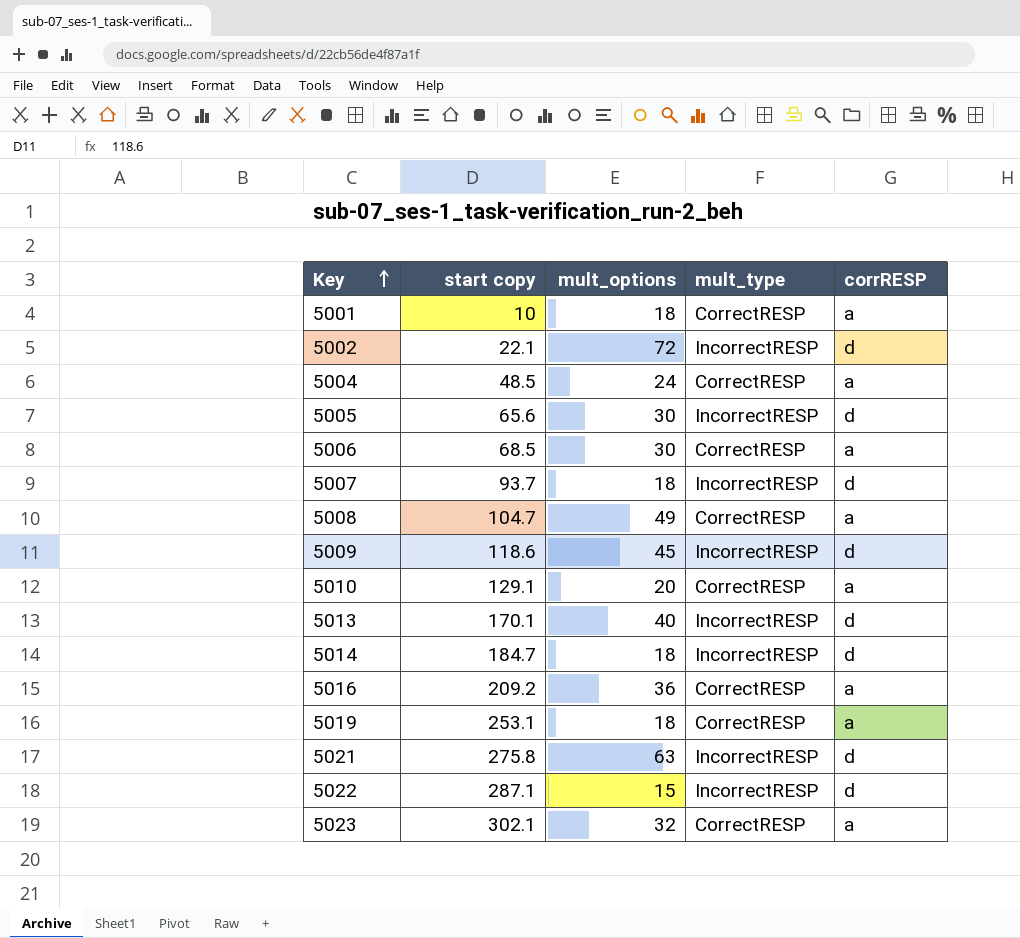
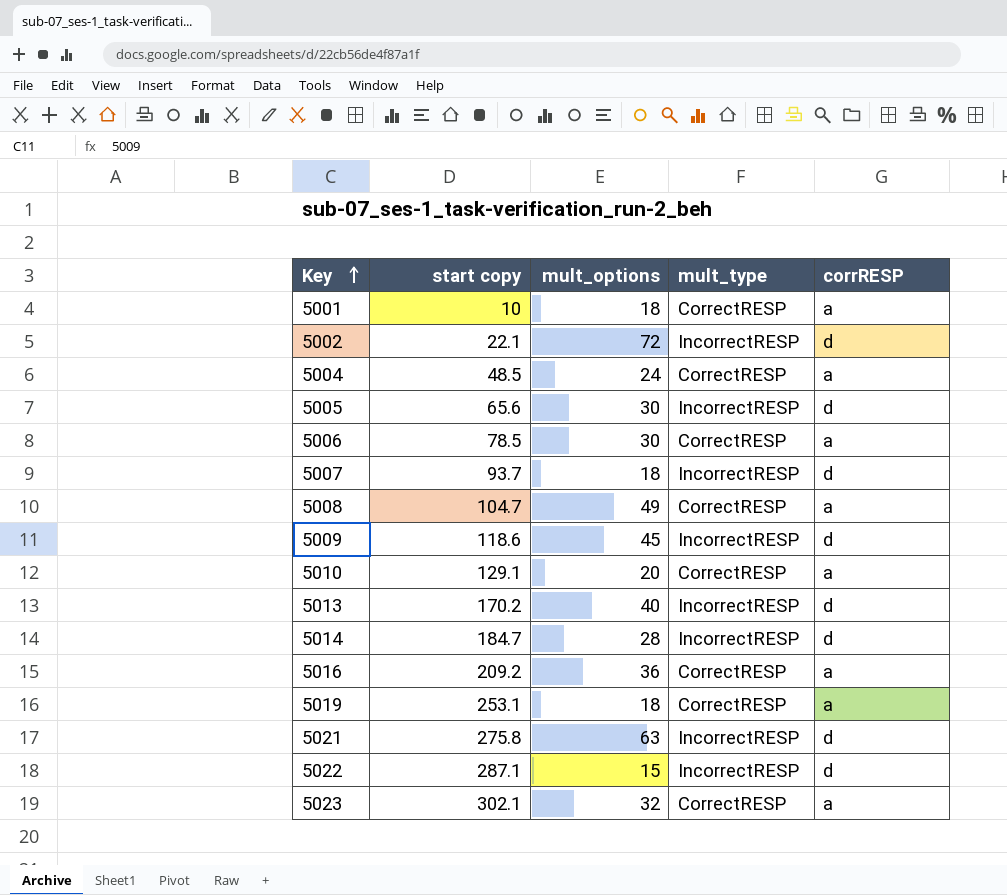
5006 | start copy: 68.5 -> 78.5
5013 | start copy: 170.1 -> 170.2
5014 | mult_options: 18 -> 28

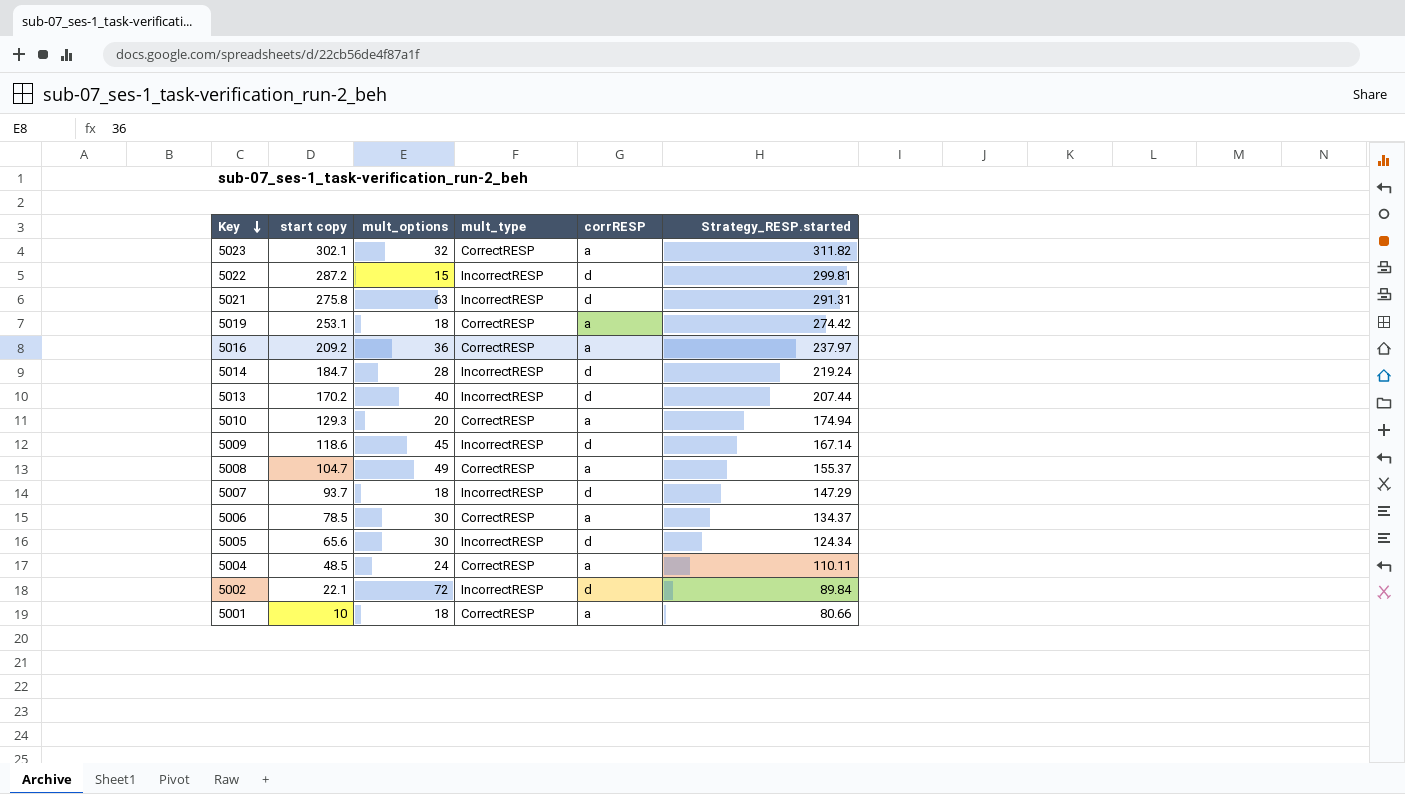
row order: Key ascending -> Key descending
column Strategy_RESP.started | position: none -> 6
5022 | start copy: 287.1 -> 287.2
5010 | start copy: 129.1 -> 129.3

